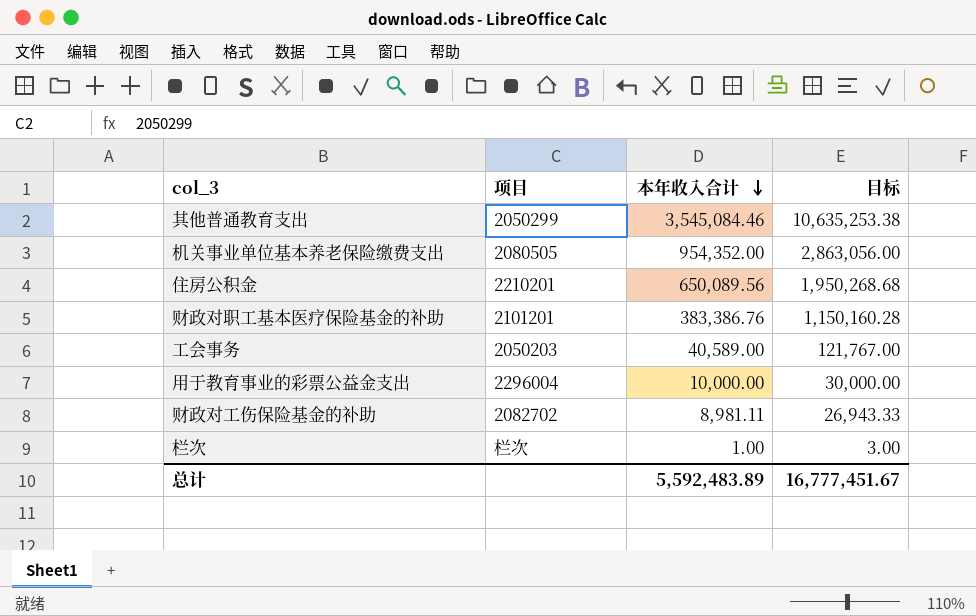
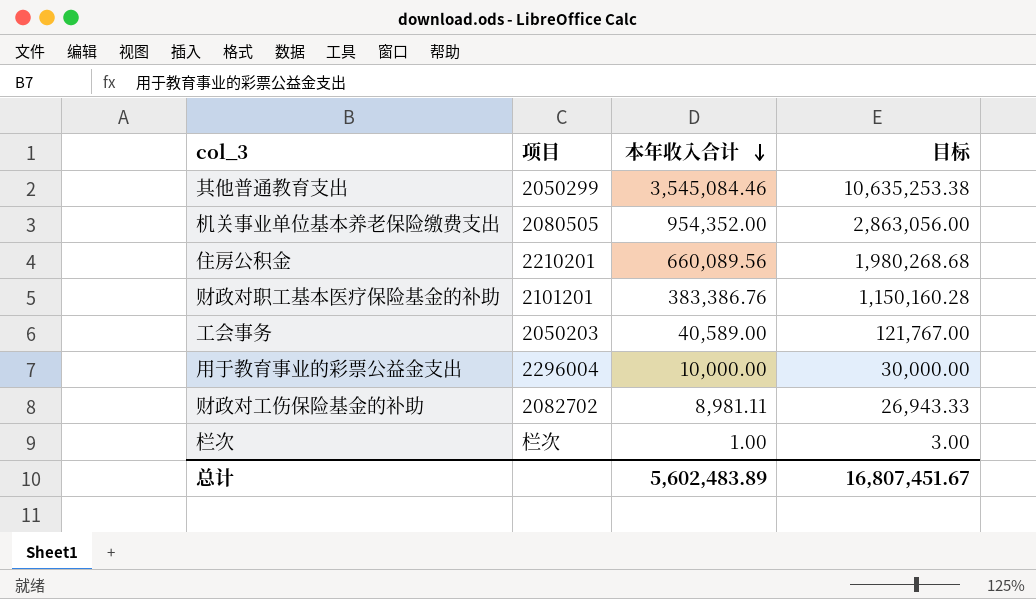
住房公积金 | 本年收入合计: 650,089.56 -> 660,089.56
住房公积金 | 目标: 1,950,268.68 -> 1,980,268.68
总计 | 本年收入合计: 5,592,483.89 -> 5,602,483.89
总计 | 目标: 16,777,451.67 -> 16,807,451.67

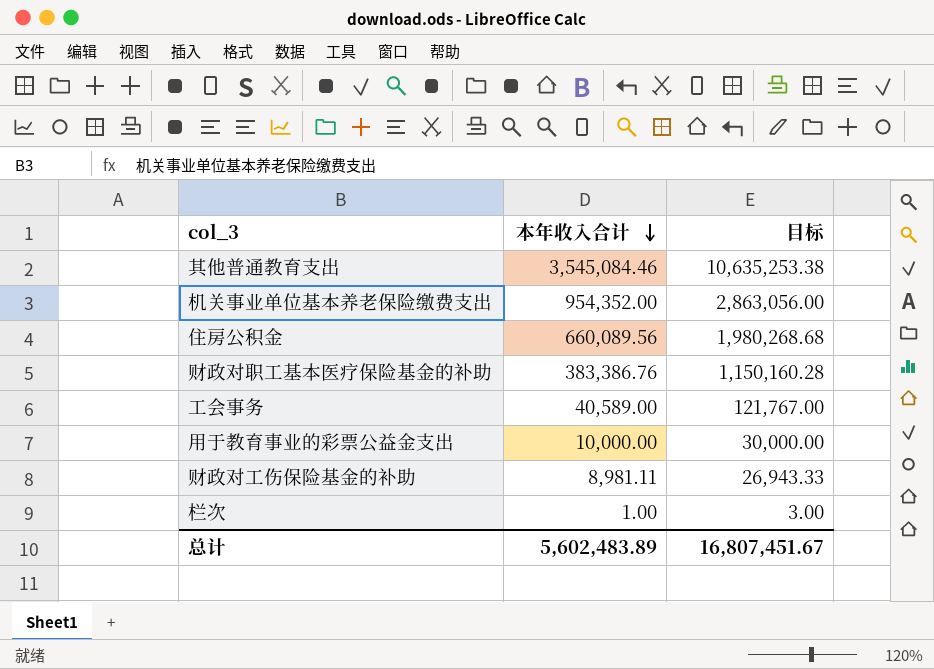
column 项目 | position: 2 -> none

